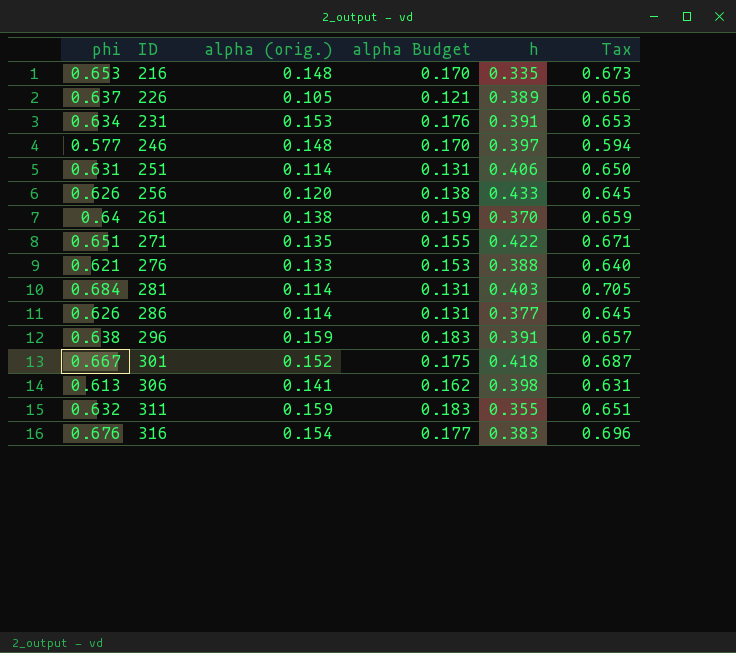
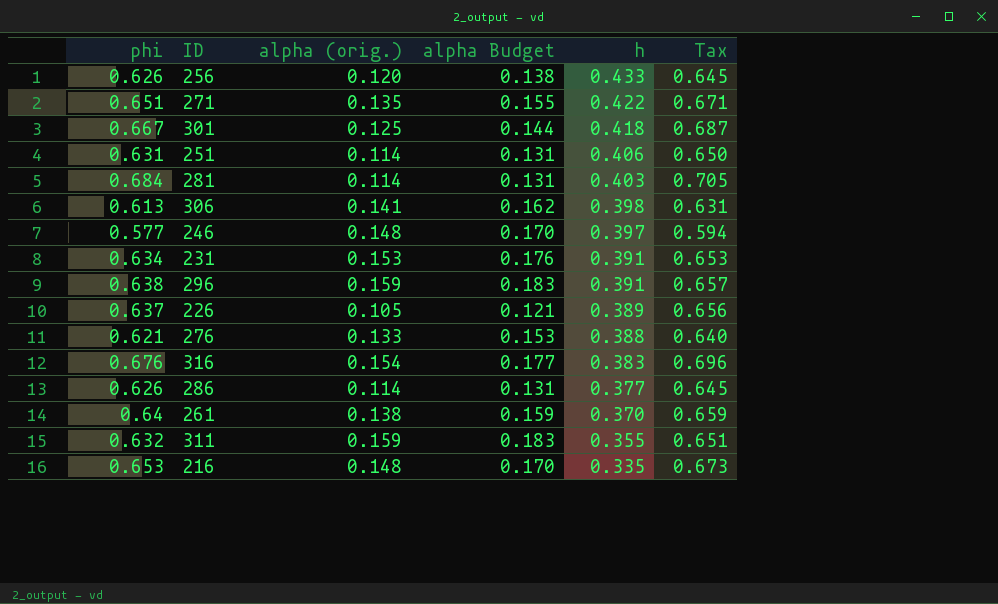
row order: ID ascending -> h descending
301 | alpha (orig.): 0.152 -> 0.125
301 | alpha Budget: 0.175 -> 0.144

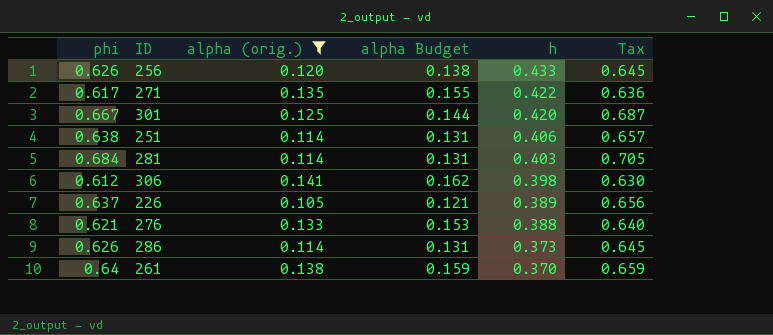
filter: none -> alpha (orig.) <= 0.141
271 | phi: 0.651 -> 0.617
271 | Tax: 0.671 -> 0.636
301 | h: 0.418 -> 0.420
251 | phi: 0.631 -> 0.638
251 | Tax: 0.650 -> 0.657
306 | phi: 0.613 -> 0.612
306 | Tax: 0.631 -> 0.630
286 | h: 0.377 -> 0.373

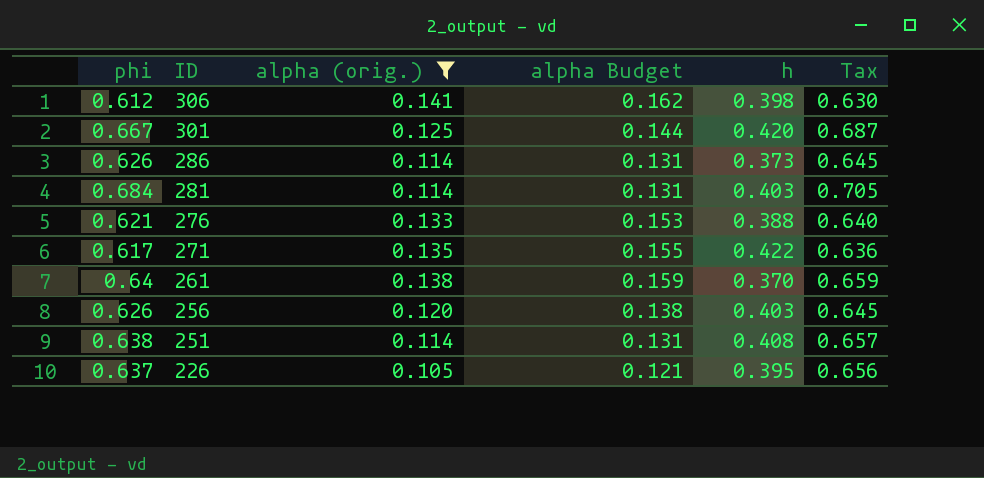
row order: h descending -> ID descending
256 | h: 0.433 -> 0.403
251 | h: 0.406 -> 0.408
226 | h: 0.389 -> 0.395

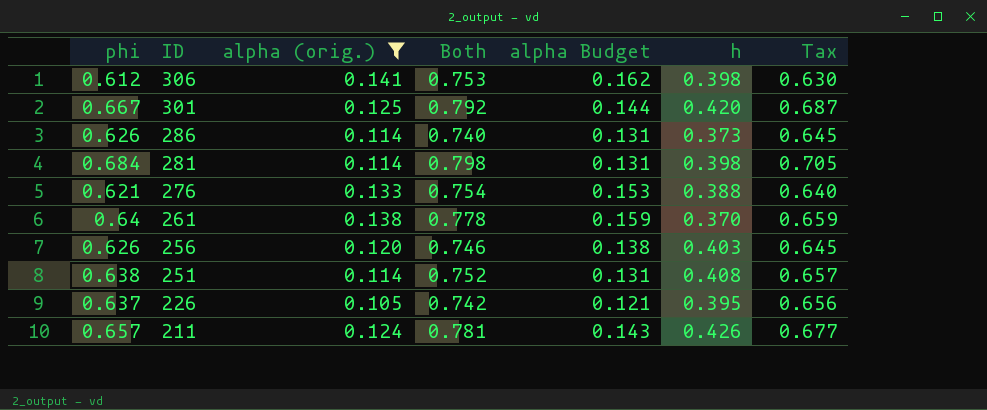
column Both | formula: none -> [phi] + [alpha (orig.)]
row 271: 0.617 | 0.135 | 0.155 | 0.422 | 0.636 -> none
281 | h: 0.403 -> 0.398
row 211: none -> 0.657 | 0.124 | 0.781 | 0.143 | 0.426 | 0.677

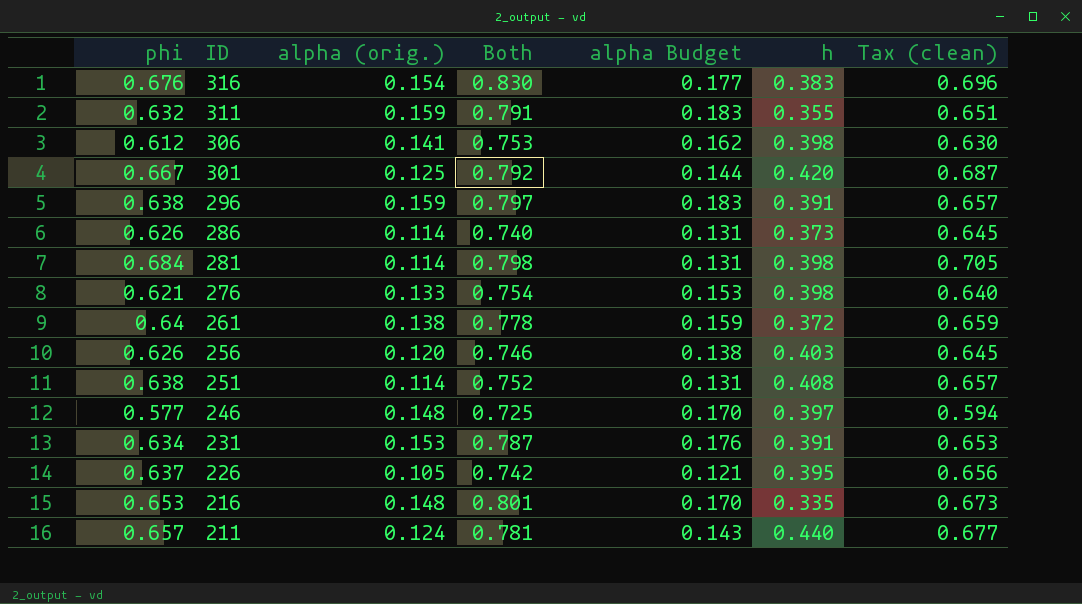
filter: alpha (orig.) <= 0.141 -> none
column name: Tax -> Tax (clean)
276 | h: 0.388 -> 0.398
261 | h: 0.370 -> 0.372
211 | h: 0.426 -> 0.440

